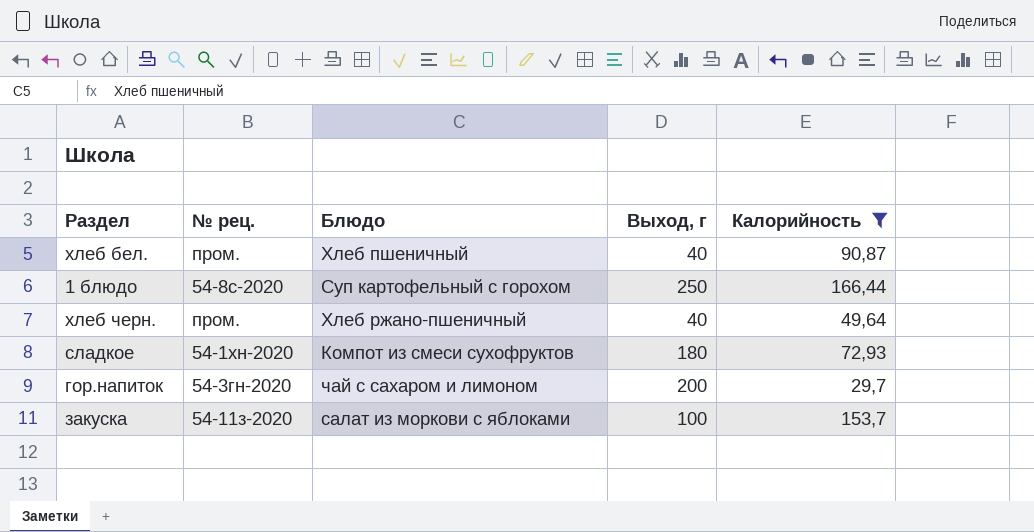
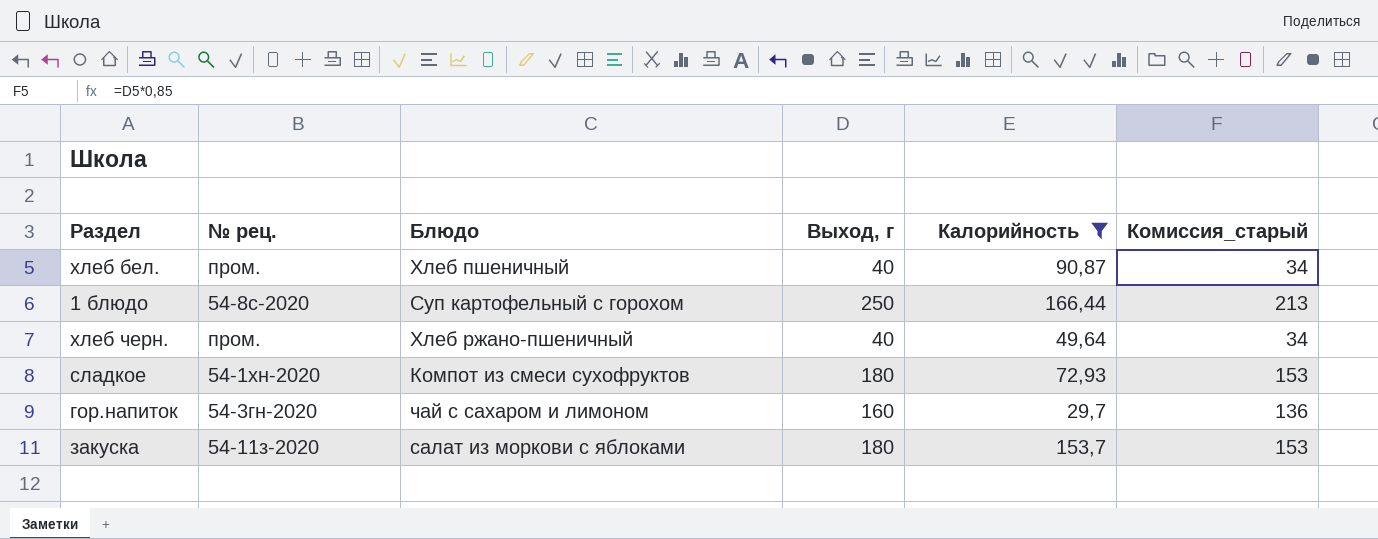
column Комиссия_старый | formula: none -> [Выход, г] * 0,85
гор.напиток | Выход, г: 200 -> 160
закуска | Выход, г: 100 -> 180

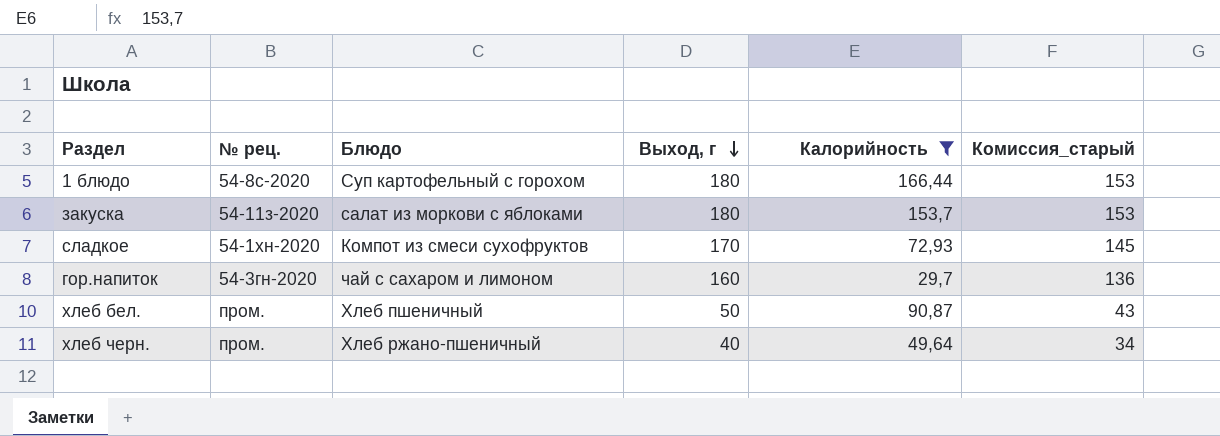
row order: none -> Выход, г descending
1 блюдо | Выход, г: 250 -> 180
1 блюдо | Комиссия_старый: 213 -> 153
сладкое | Выход, г: 180 -> 170
сладкое | Комиссия_старый: 153 -> 145
хлеб бел. | Выход, г: 40 -> 50
хлеб бел. | Комиссия_старый: 34 -> 43

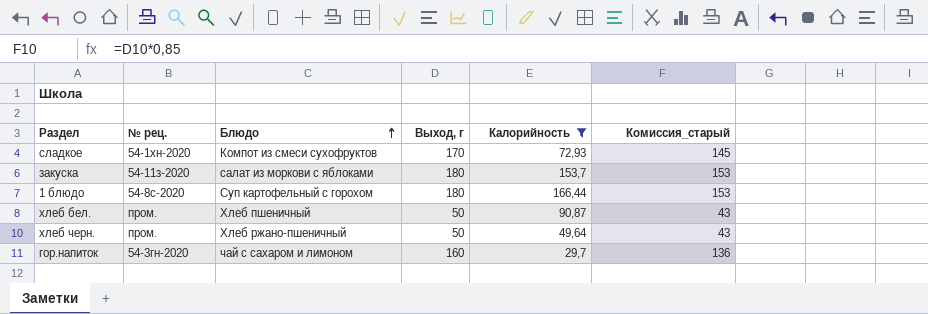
row order: Выход, г descending -> Блюдо ascending
хлеб черн. | Выход, г: 40 -> 50
хлеб черн. | Комиссия_старый: 34 -> 43

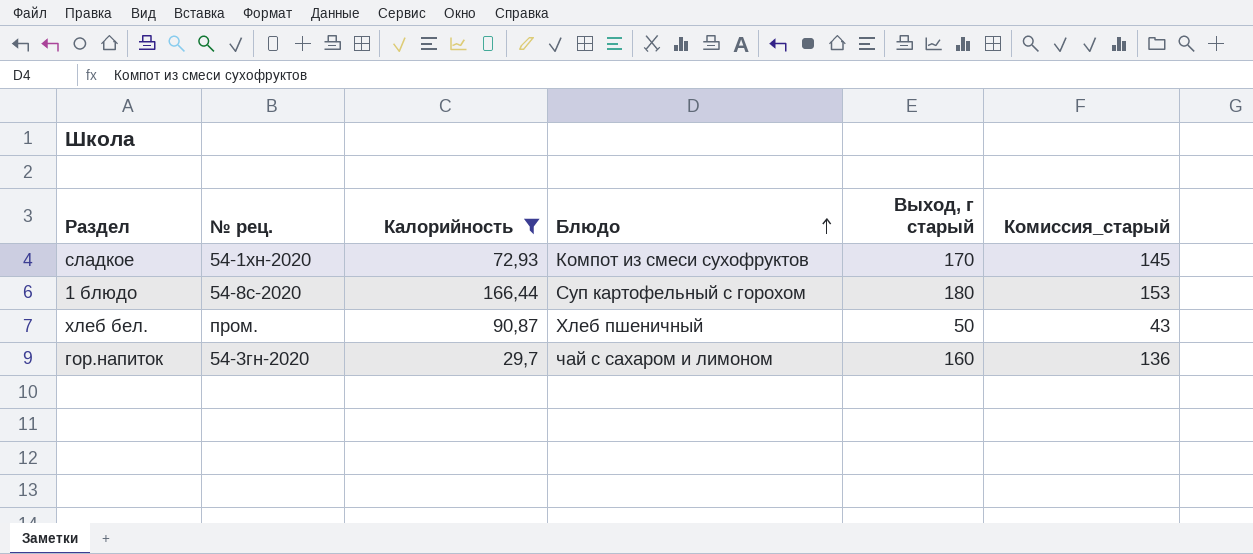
column Калорийность | position: 5 -> 3
column name: Выход, г -> Выход, г старый
row закуска: 54-11з-2020 | салат из моркови с яблоками | 180 | 153,7 | 153 -> none
row хлеб черн.: пром. | Хлеб ржано-пшеничный | 50 | 49,64 | 43 -> none

